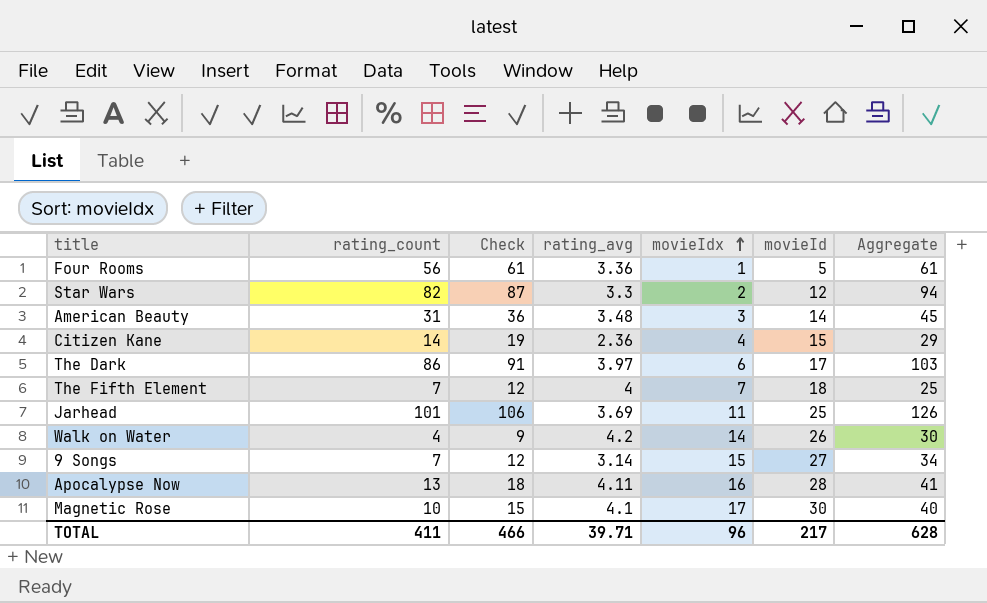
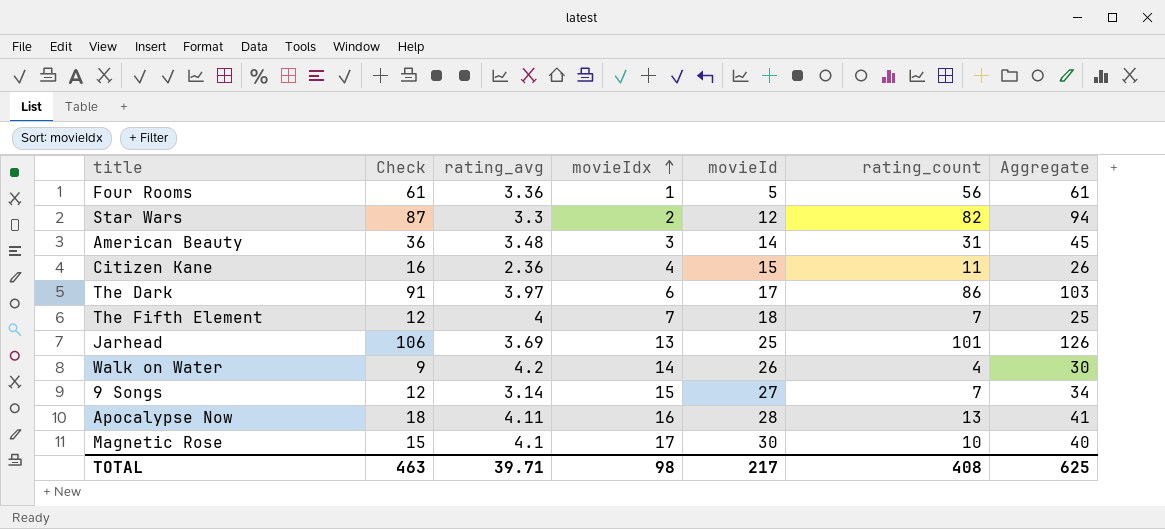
column rating_count | position: 2 -> 6
Citizen Kane | Check: 19 -> 16
Citizen Kane | rating_count: 14 -> 11
Citizen Kane | Aggregate: 29 -> 26
Jarhead | movieIdx: 11 -> 13
TOTAL | Check: 466 -> 463
TOTAL | movieIdx: 96 -> 98
TOTAL | rating_count: 411 -> 408
TOTAL | Aggregate: 628 -> 625

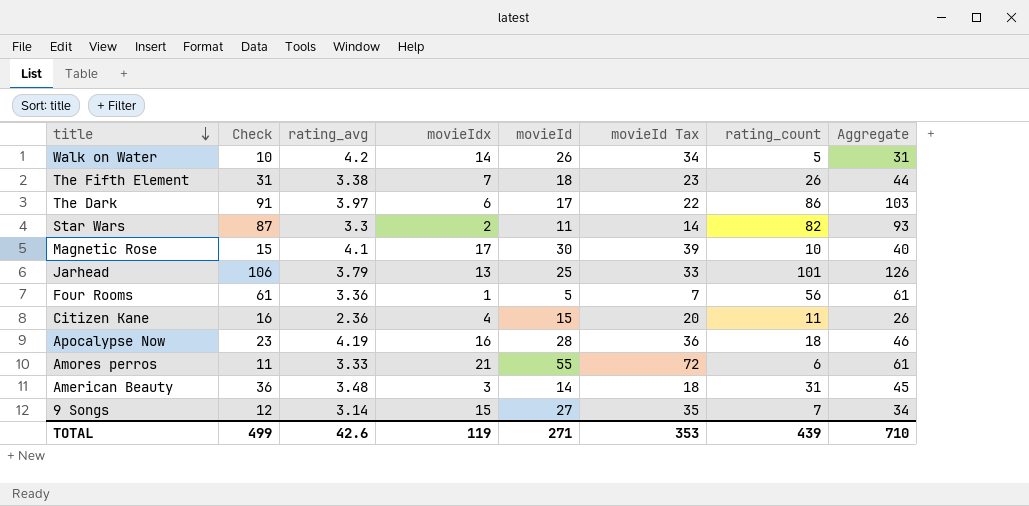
row order: movieIdx ascending -> title descending
column movieId Tax | formula: none -> [movieId] * 1.3
Walk on Water | Check: 9 -> 10
Walk on Water | rating_count: 4 -> 5
Walk on Water | Aggregate: 30 -> 31
The Fifth Element | Check: 12 -> 31
The Fifth Element | rating_avg: 4 -> 3.38
The Fifth Element | rating_count: 7 -> 26
The Fifth Element | Aggregate: 25 -> 44
Star Wars | movieId: 12 -> 11
Star Wars | Aggregate: 94 -> 93
Jarhead | rating_avg: 3.69 -> 3.79
Apocalypse Now | Check: 18 -> 23
Apocalypse Now | rating_avg: 4.11 -> 4.19
Apocalypse Now | rating_count: 13 -> 18
Apocalypse Now | Aggregate: 41 -> 46
row Amores perros: none -> 11 | 3.33 | 21 | 55 | 72 | 6 | 61
TOTAL | Check: 463 -> 499
TOTAL | rating_avg: 39.71 -> 42.6
TOTAL | movieIdx: 98 -> 119
TOTAL | movieId: 217 -> 271
TOTAL | rating_count: 408 -> 439
TOTAL | Aggregate: 625 -> 710

